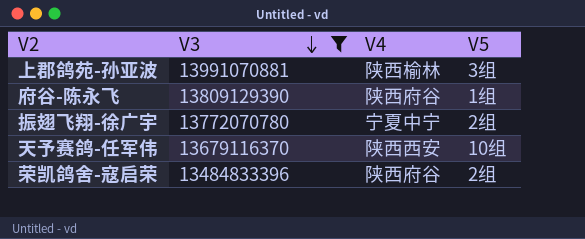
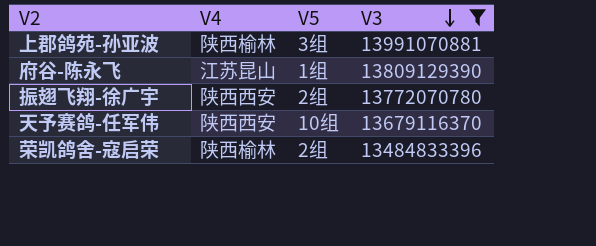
column V3 | position: 2 -> 4
府谷-陈永飞 | V4: 陕西府谷 -> 江苏昆山
振翅飞翔-徐广宇 | V4: 宁夏中宁 -> 陕西西安
荣凯鸽舍-寇启荣 | V4: 陕西府谷 -> 陕西榆林

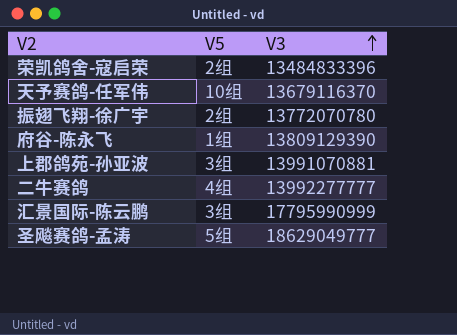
filter: V3 <= 13991070881 -> none
row order: V3 descending -> V3 ascending
column V4 | position: 2 -> none

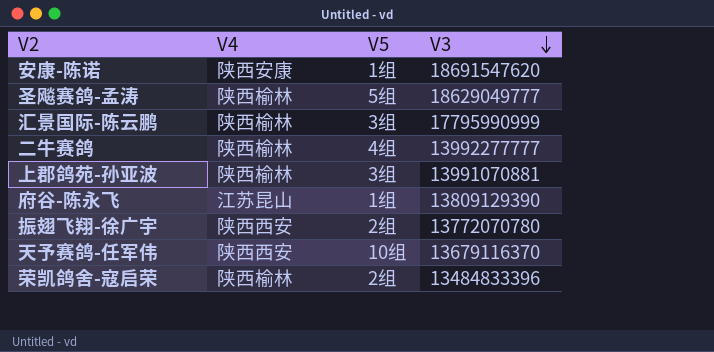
row order: V3 ascending -> V3 descending
column V4 | position: none -> 2
row 安康-陈诺: none -> 陕西安康 | 1组 | 18691547620

